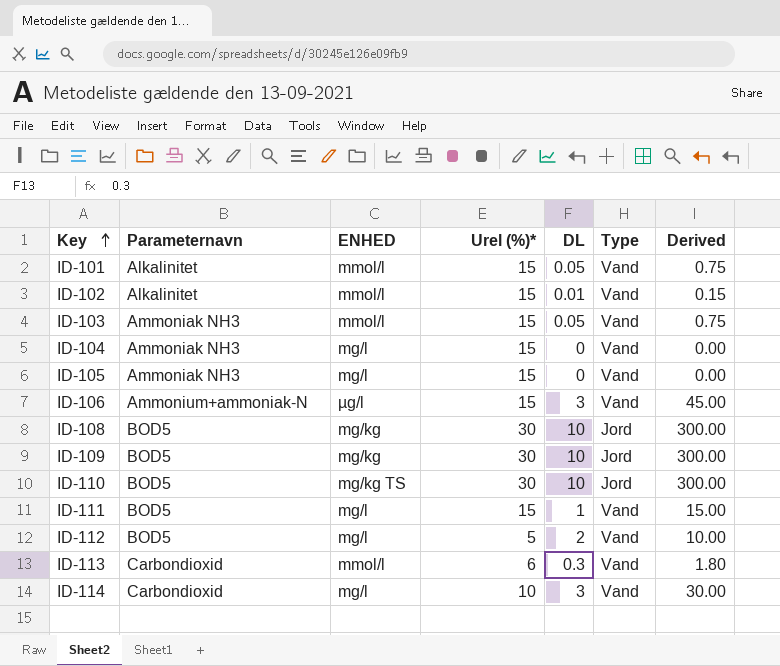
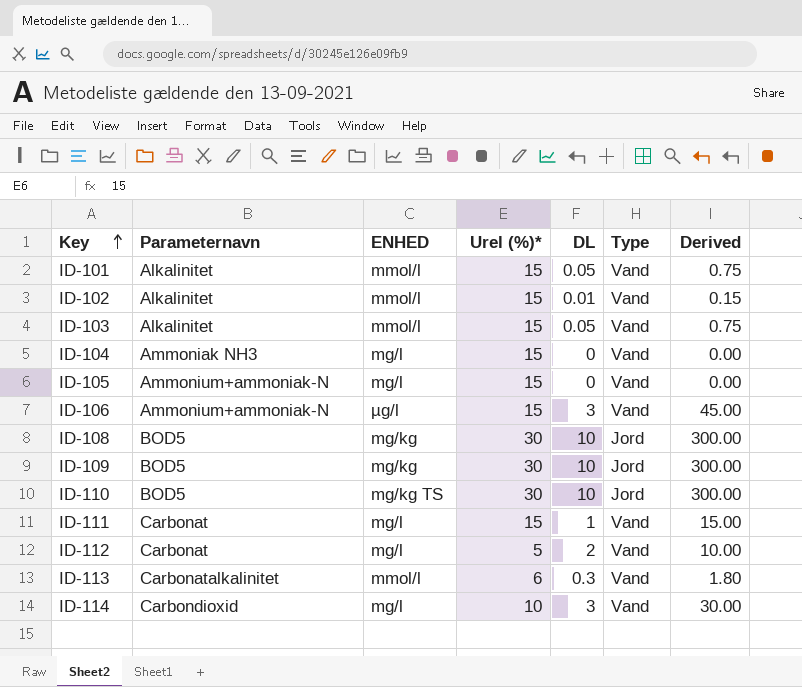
ID-103 | Parameternavn: Ammoniak NH3 -> Alkalinitet
ID-105 | Parameternavn: Ammoniak NH3 -> Ammonium+ammoniak-N
ID-111 | Parameternavn: BOD5 -> Carbonat
ID-112 | Parameternavn: BOD5 -> Carbonat
ID-113 | Parameternavn: Carbondioxid -> Carbonatalkalinitet

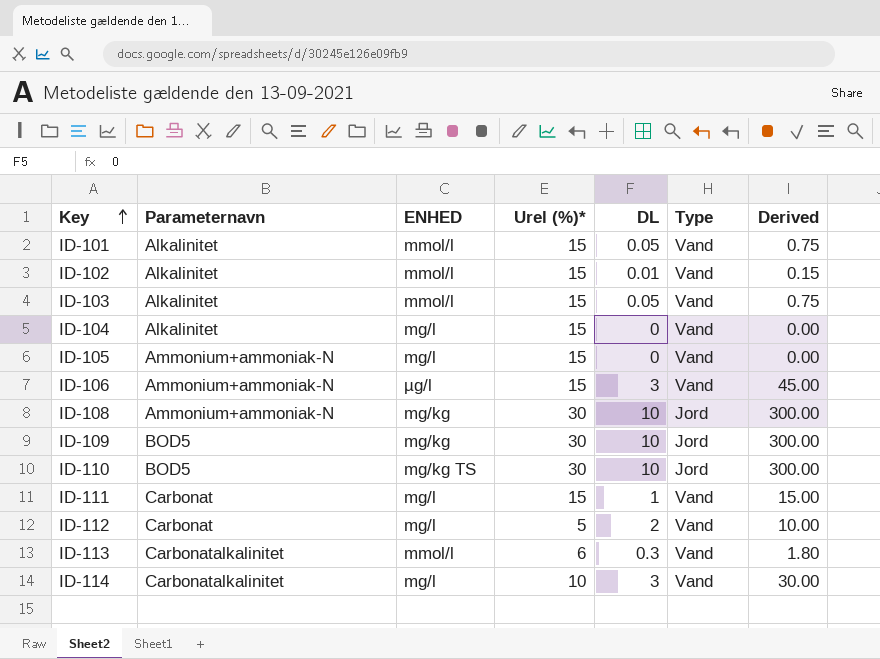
ID-104 | Parameternavn: Ammoniak NH3 -> Alkalinitet
ID-108 | Parameternavn: BOD5 -> Ammonium+ammoniak-N
ID-114 | Parameternavn: Carbondioxid -> Carbonatalkalinitet

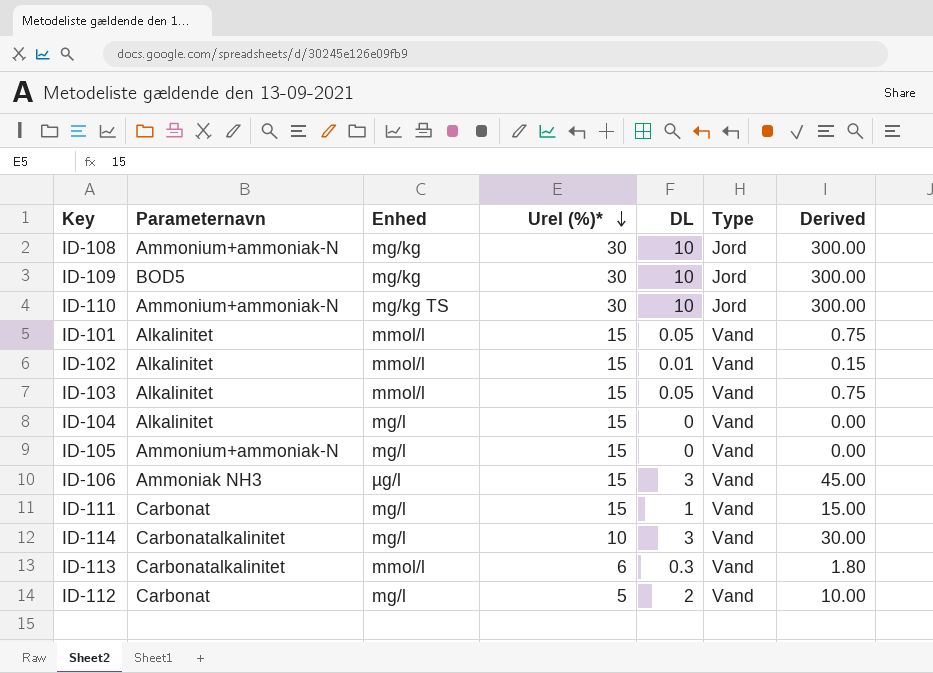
row order: Key ascending -> Urel (%)* descending
column name: ENHED -> Enhed
ID-110 | Parameternavn: BOD5 -> Ammonium+ammoniak-N
ID-106 | Parameternavn: Ammonium+ammoniak-N -> Ammoniak NH3

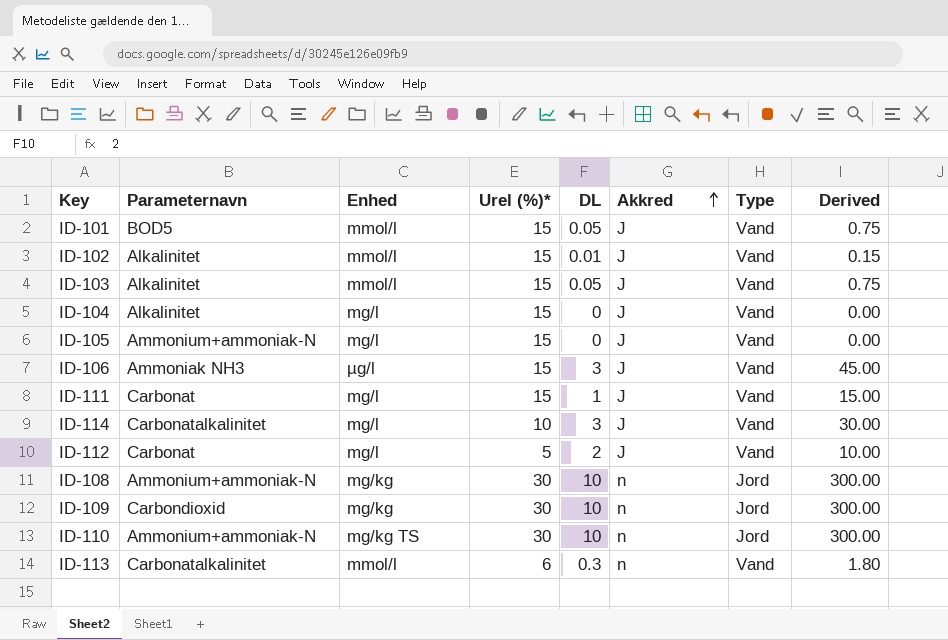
row order: Urel (%)* descending -> Akkred ascending
column Akkred | position: none -> 6
ID-101 | Parameternavn: Alkalinitet -> BOD5
ID-109 | Parameternavn: BOD5 -> Carbondioxid

